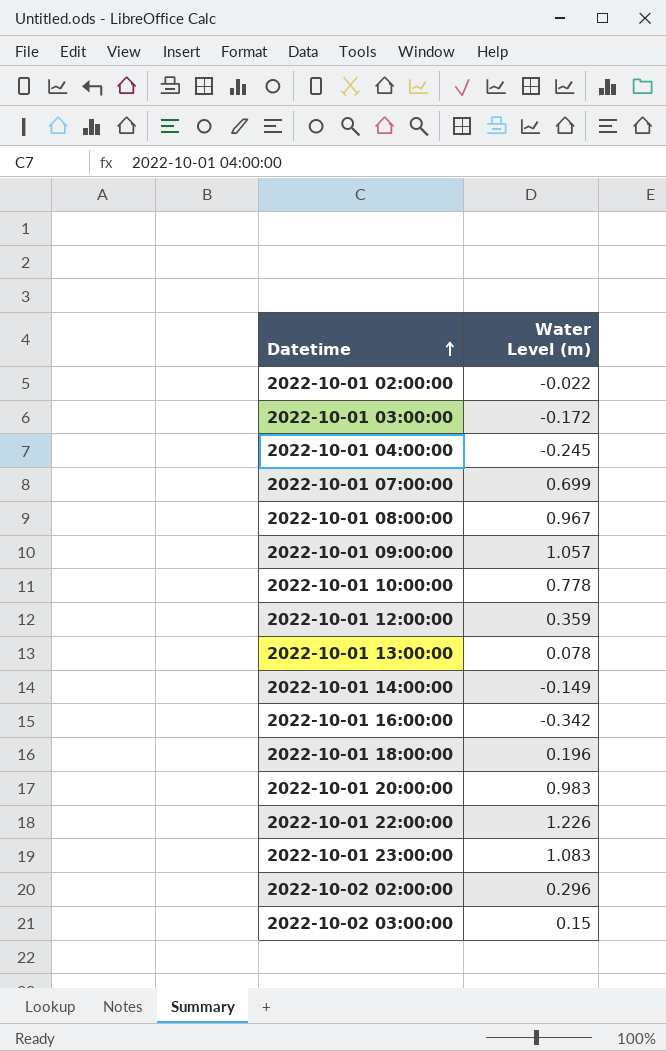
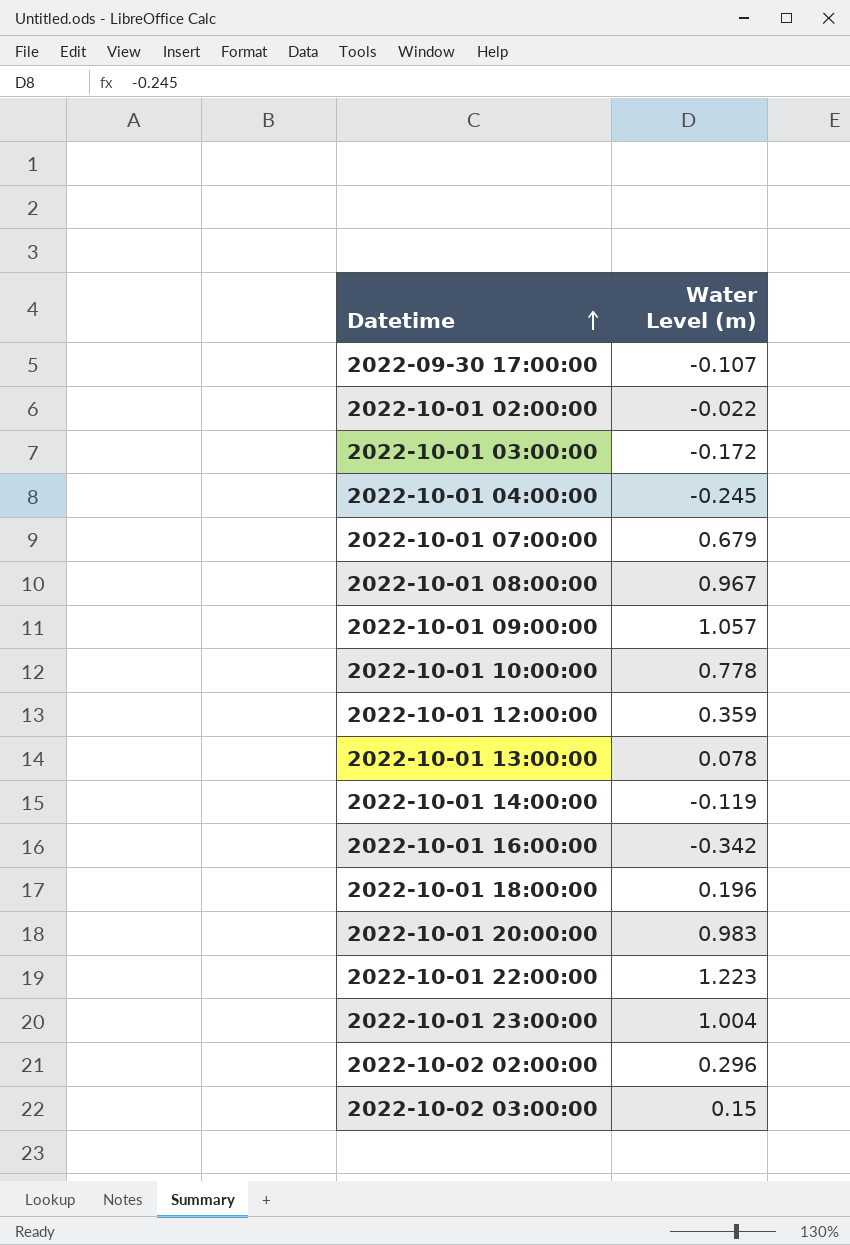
row 2022-09-30 17:00:00: none -> -0.107
2022-10-01 07:00:00 | Water Level (m): 0.699 -> 0.679
2022-10-01 14:00:00 | Water Level (m): -0.149 -> -0.119
2022-10-01 22:00:00 | Water Level (m): 1.226 -> 1.223
2022-10-01 23:00:00 | Water Level (m): 1.083 -> 1.004

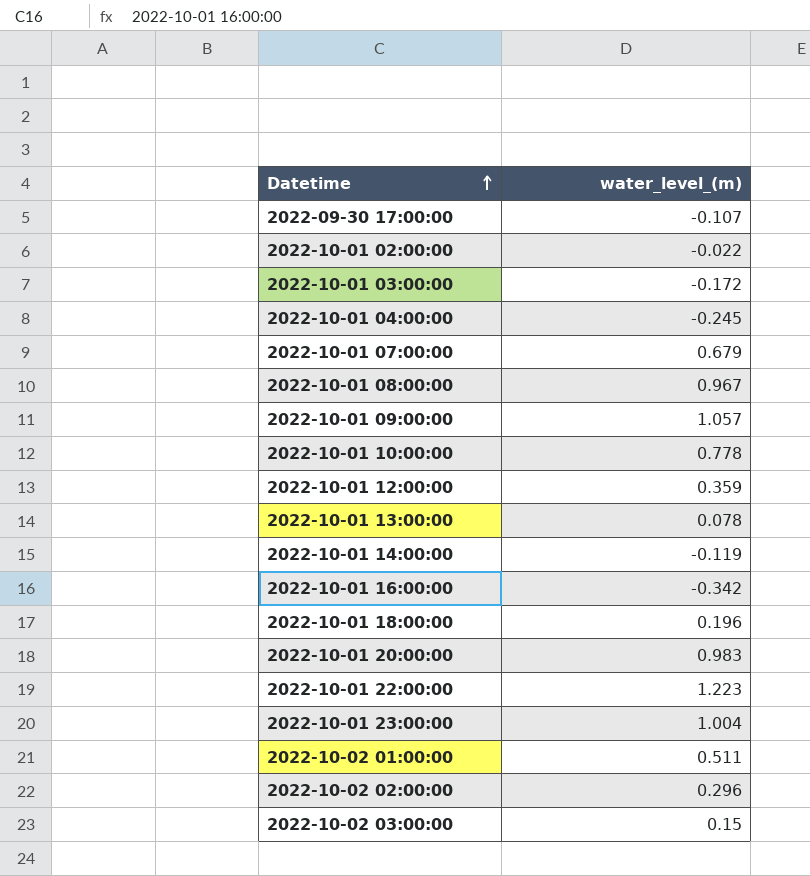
column name: Water Level (m) -> water_level_(m)
row 2022-10-02 01:00:00: none -> 0.511

